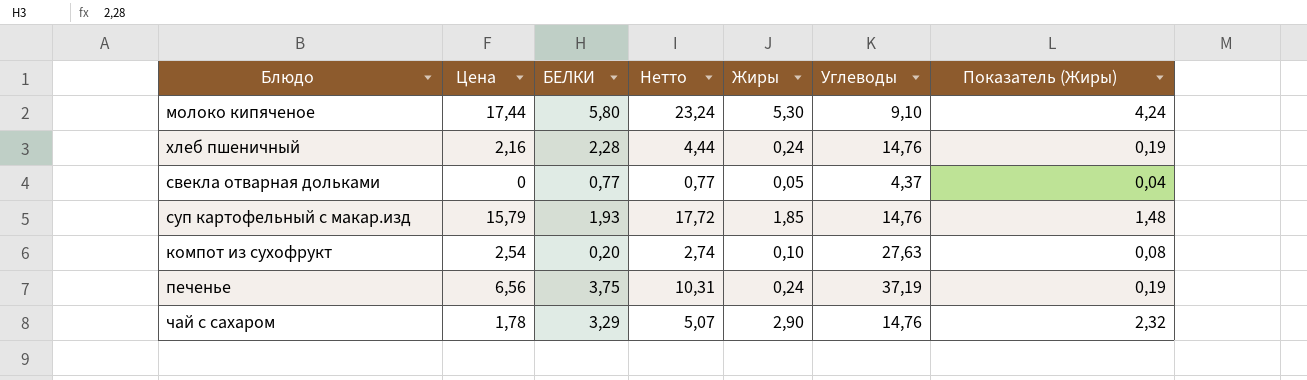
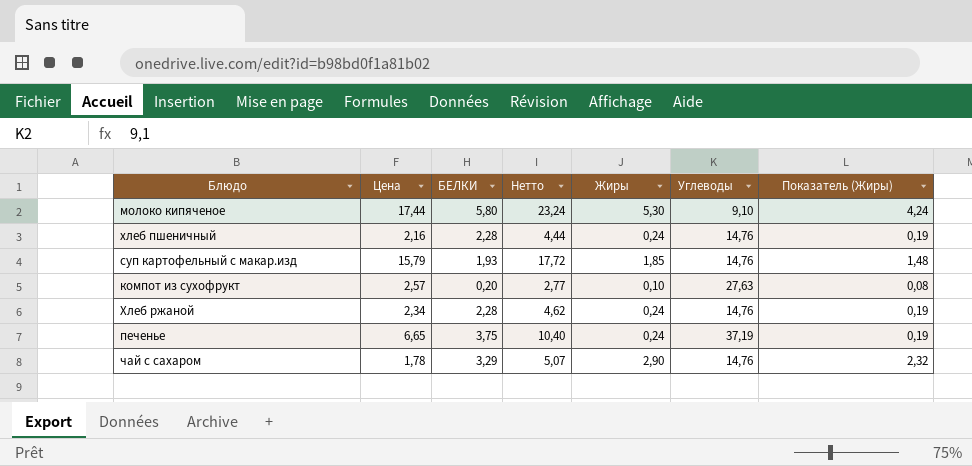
row свекла отварная дольками: 0 | 0,77 | 0,77 | 0,05 | 4,37 | 0,04 -> none
компот из сухофрукт | Цена: 2,54 -> 2,57
компот из сухофрукт | Нетто: 2,74 -> 2,77
row Хлеб ржаной: none -> 2,34 | 2,28 | 4,62 | 0,24 | 14,76 | 0,19
печенье | Цена: 6,56 -> 6,65
печенье | Нетто: 10,31 -> 10,40

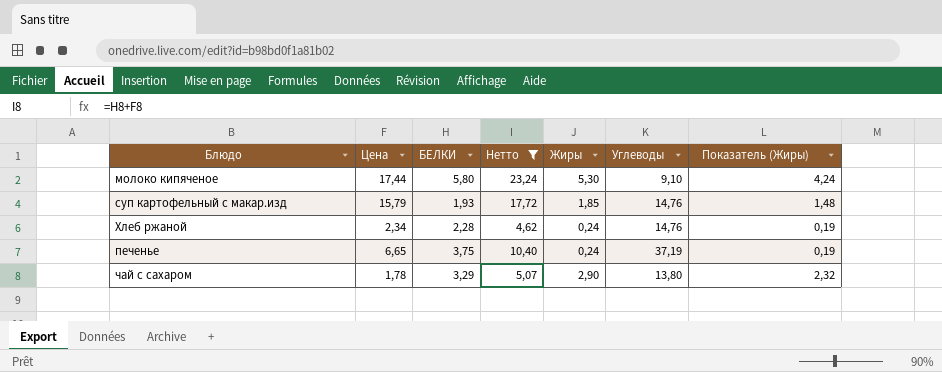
filter: none -> Нетто >= 4,62
чай с сахаром | Углеводы: 14,76 -> 13,80

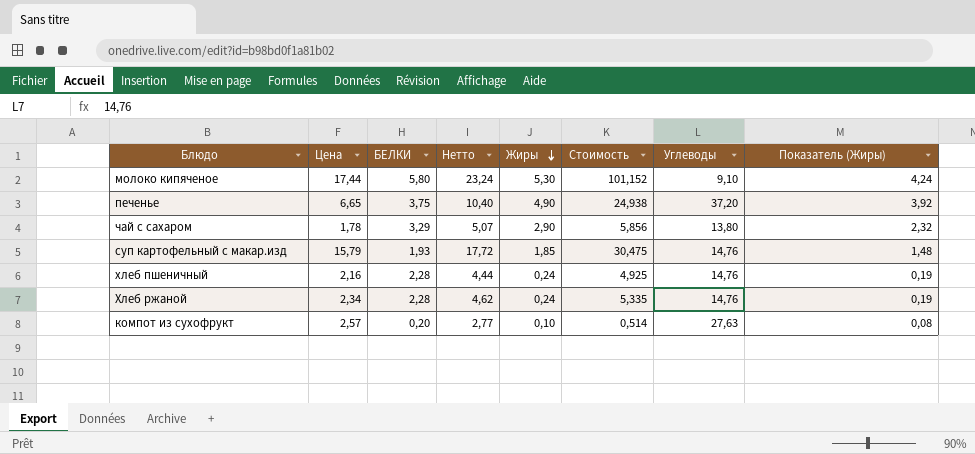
filter: Нетто >= 4,62 -> none
row order: none -> Жиры descending
column Стоимость | formula: none -> [Цена] * [БЕЛКИ]
печенье | Жиры: 0,24 -> 4,90
печенье | Углеводы: 37,19 -> 37,20
печенье | Показатель (Жиры): 0,19 -> 3,92

